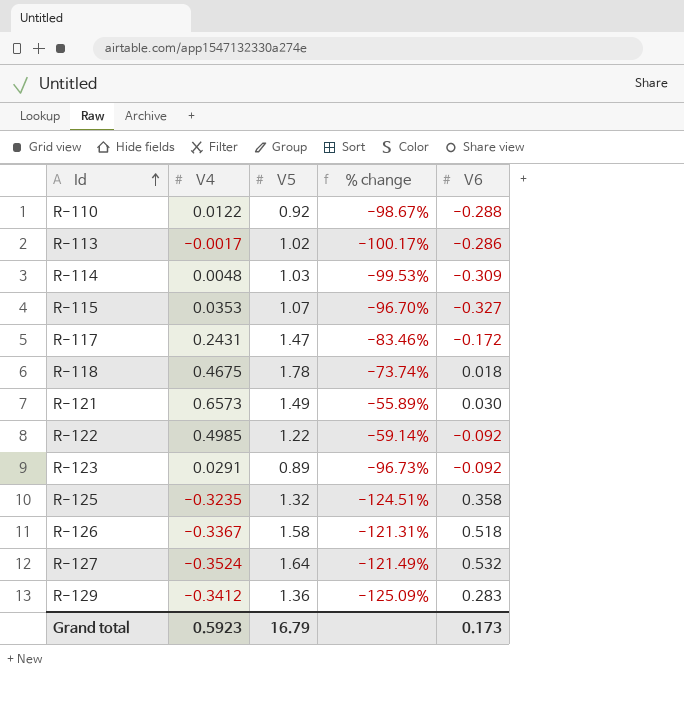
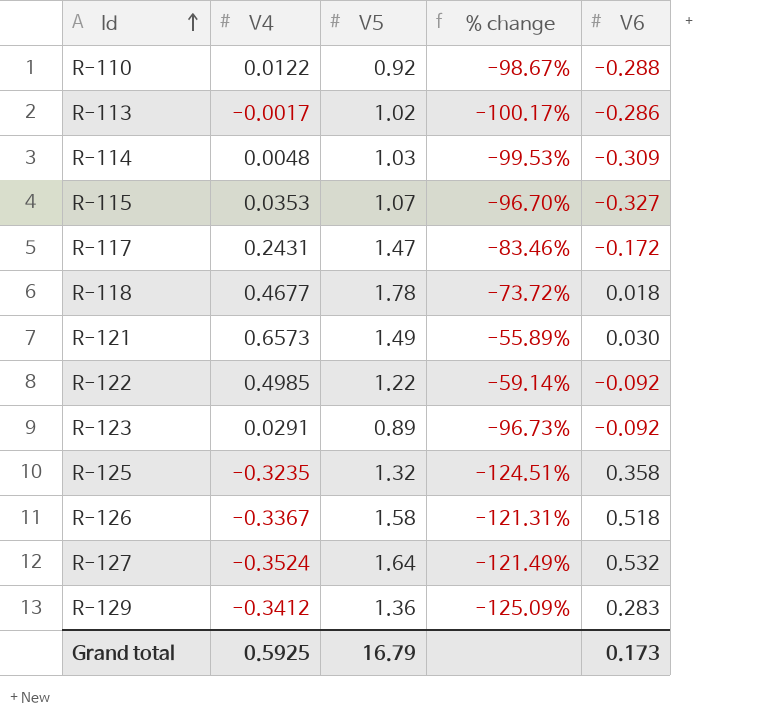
R-118 | V4: 0.4675 -> 0.4677
R-118 | % change: -73.74% -> -73.72%
Grand total | V4: 0.5923 -> 0.5925

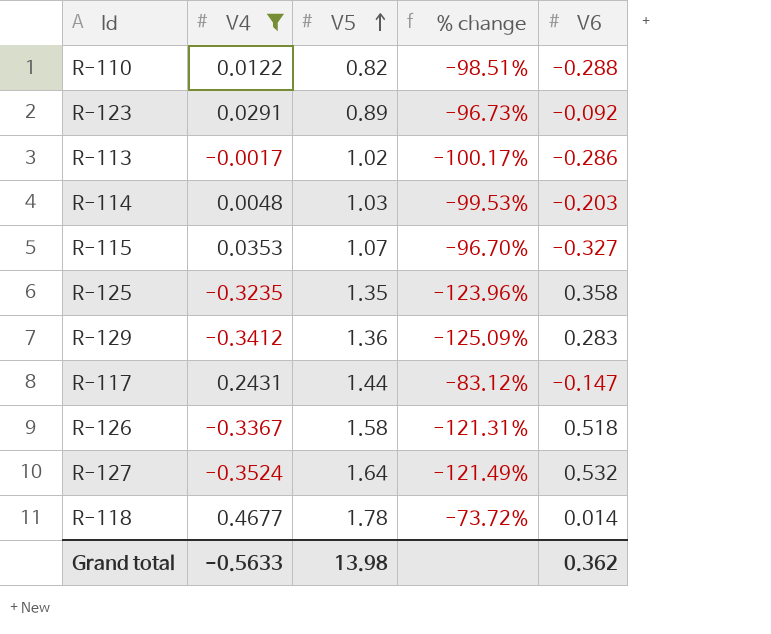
filter: none -> V4 <= 0.4677
row order: Id ascending -> V5 ascending
R-110 | V5: 0.92 -> 0.82
R-110 | % change: -98.67% -> -98.51%
R-114 | V6: -0.309 -> -0.203
R-125 | V5: 1.32 -> 1.35
R-125 | % change: -124.51% -> -123.96%
R-117 | V5: 1.47 -> 1.44
R-117 | % change: -83.46% -> -83.12%
R-117 | V6: -0.172 -> -0.147
R-118 | V6: 0.018 -> 0.014
Grand total | V4: 0.5925 -> -0.5633
Grand total | V5: 16.79 -> 13.98
Grand total | V6: 0.173 -> 0.362

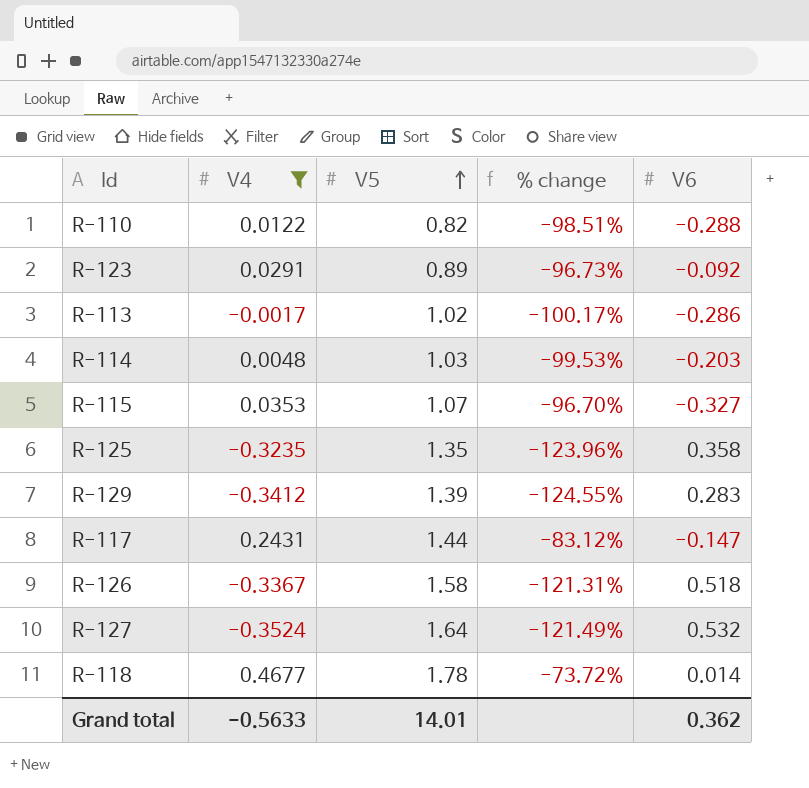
R-129 | V5: 1.36 -> 1.39
R-129 | % change: -125.09% -> -124.55%
Grand total | V5: 13.98 -> 14.01

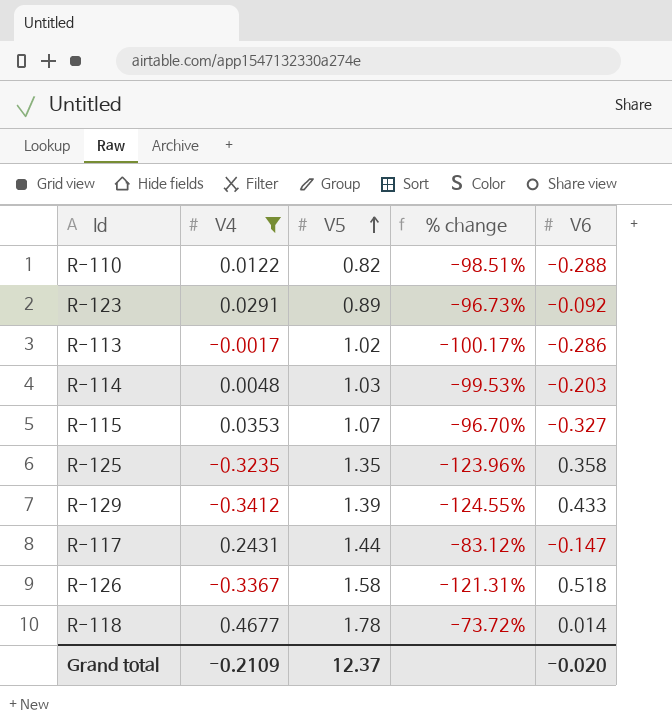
row R-127: -0.3524 | 1.64 | -121.49% | 0.532 -> none
R-129 | V6: 0.283 -> 0.433
Grand total | V4: -0.5633 -> -0.2109
Grand total | V5: 14.01 -> 12.37
Grand total | V6: 0.362 -> -0.020

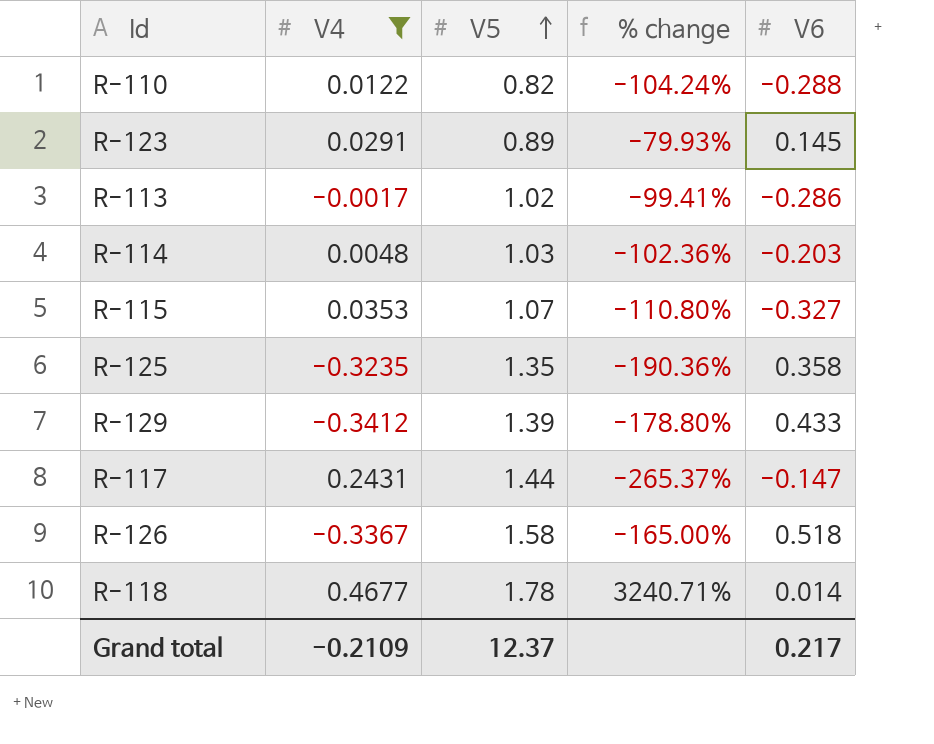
column % change | formula: ([V4] - [V5]) / [V5] -> ([V4] - [V6]) / [V6]
R-123 | V6: -0.092 -> 0.145
Grand total | V6: -0.020 -> 0.217

